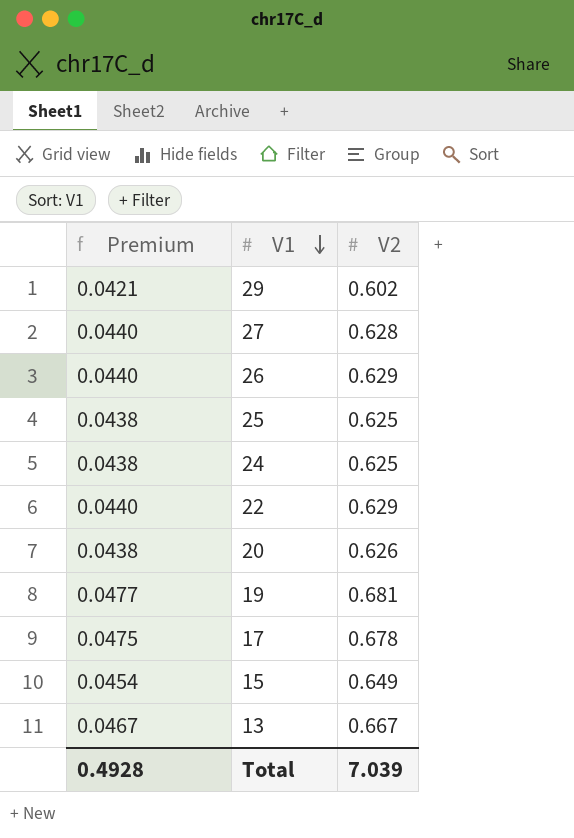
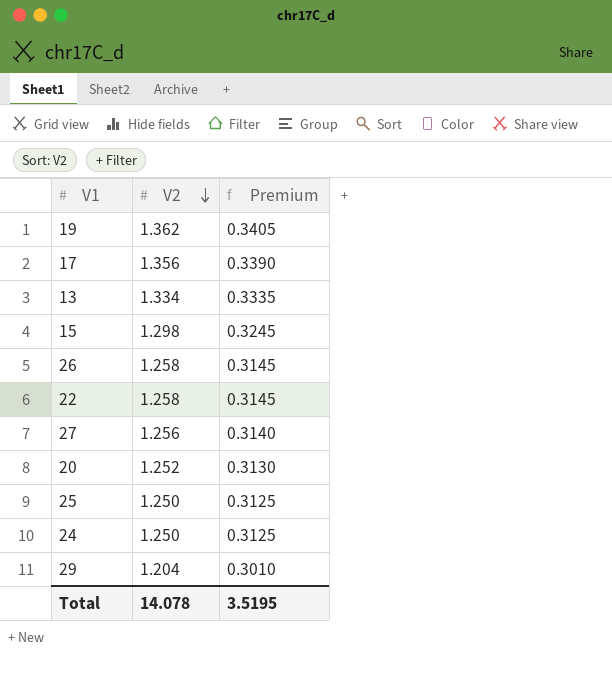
row order: V1 descending -> V2 descending
column Premium | formula: [V2] * 0.07 -> [V2] * 0.25
column Premium | position: 1 -> 3
19 | V2: 0.681 -> 1.362
17 | V2: 0.678 -> 1.356
13 | V2: 0.667 -> 1.334
15 | V2: 0.649 -> 1.298
26 | V2: 0.629 -> 1.258
22 | V2: 0.629 -> 1.258
27 | V2: 0.628 -> 1.256
20 | V2: 0.626 -> 1.252
25 | V2: 0.625 -> 1.250
24 | V2: 0.625 -> 1.250
29 | V2: 0.602 -> 1.204
Total | V2: 7.039 -> 14.078
Total | Premium: 0.4928 -> 3.5195

